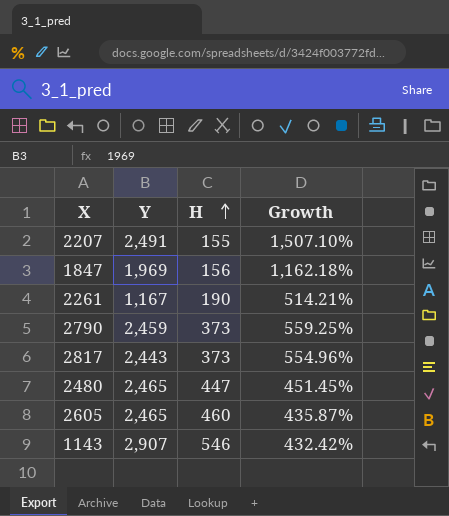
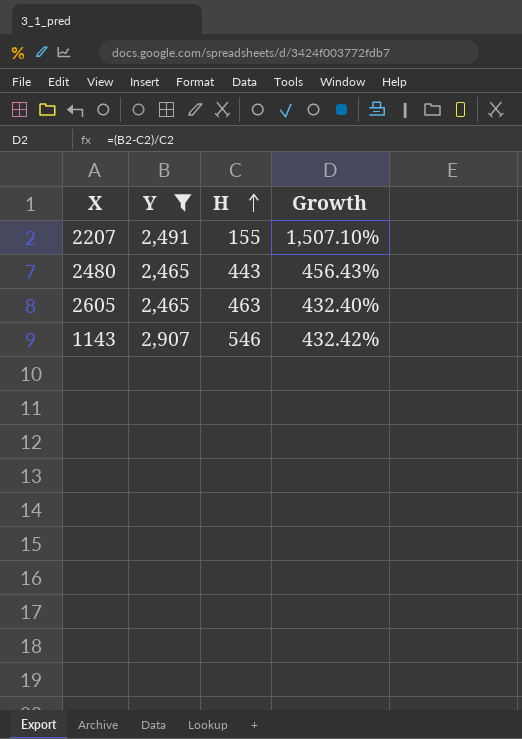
filter: none -> Y >= 2,465
2480 | H: 447 -> 443
2480 | Growth: 451.45% -> 456.43%
2605 | H: 460 -> 463
2605 | Growth: 435.87% -> 432.40%

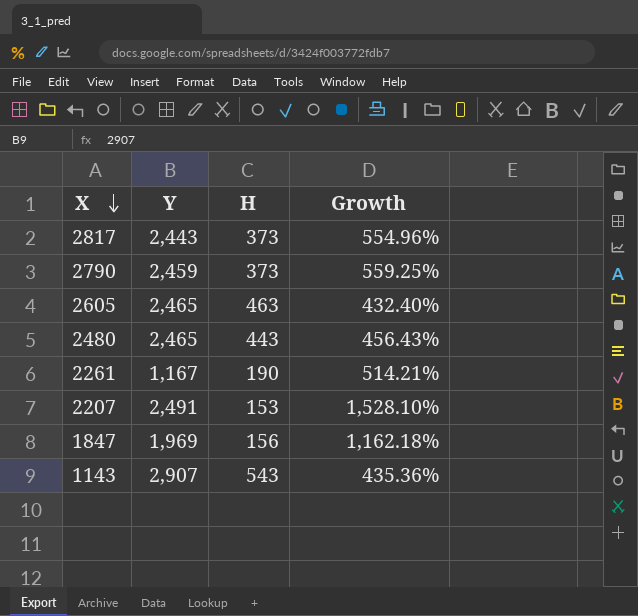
filter: Y >= 2,465 -> none
row order: H ascending -> X descending
2207 | H: 155 -> 153
2207 | Growth: 1,507.10% -> 1,528.10%
1143 | H: 546 -> 543
1143 | Growth: 432.42% -> 435.36%

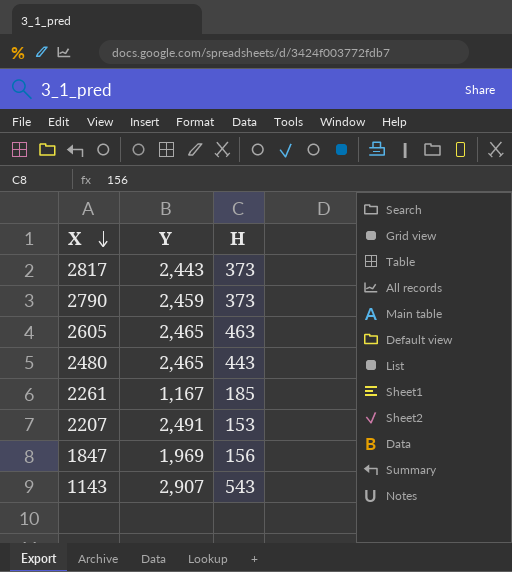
column Growth | formula: ([Y] - [H]) / [H] -> none
2261 | H: 190 -> 185

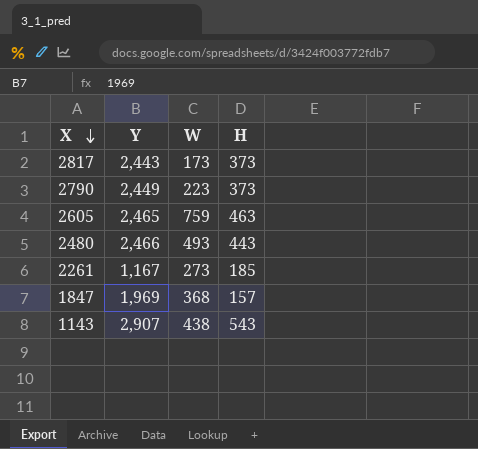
column W | position: none -> 3
row 2207: 2,491 | 153 -> none
2790 | Y: 2,459 -> 2,449
2480 | Y: 2,465 -> 2,466
1847 | H: 156 -> 157

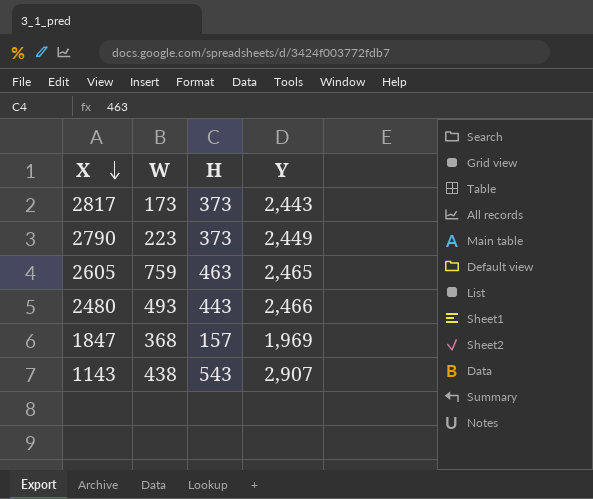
column Y | position: 2 -> 4
row 2261: 1,167 | 273 | 185 -> none

